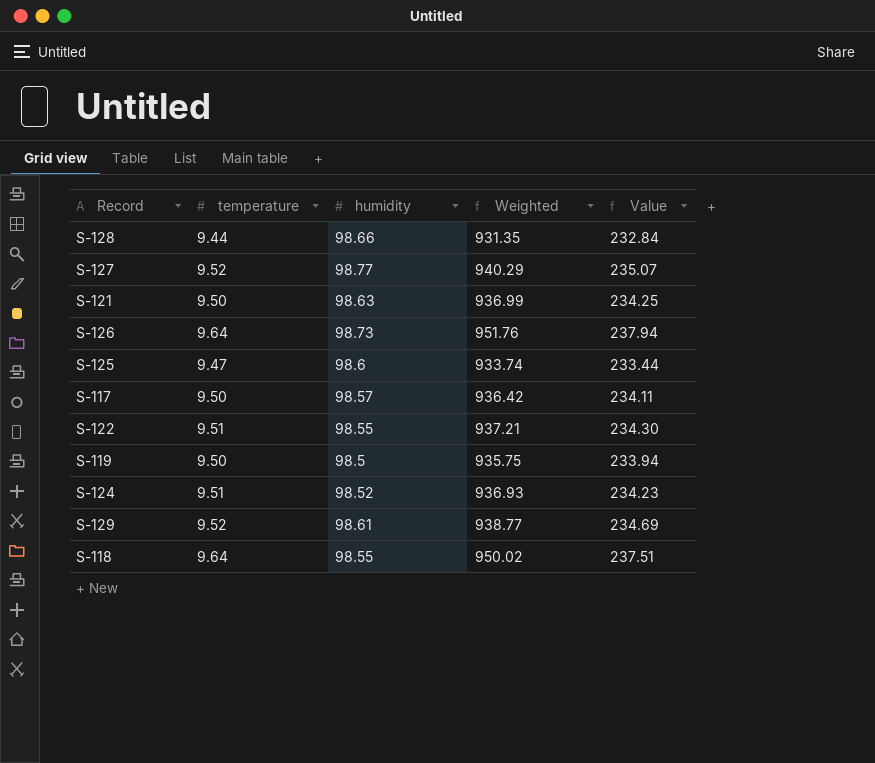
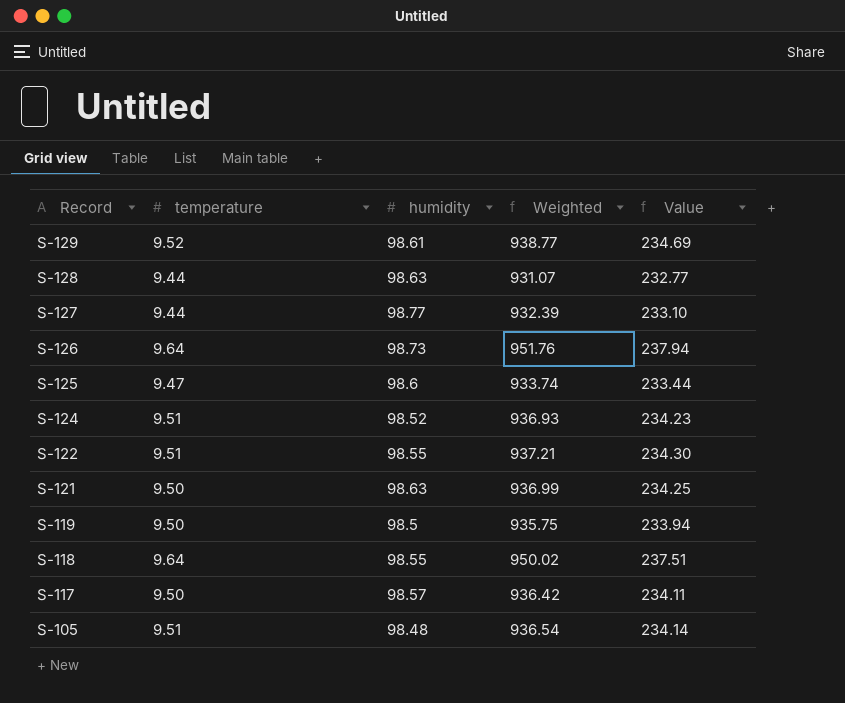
row order: none -> Record descending
S-128 | humidity: 98.66 -> 98.63
S-128 | Weighted: 931.35 -> 931.07
S-128 | Value: 232.84 -> 232.77
S-127 | temperature: 9.52 -> 9.44
S-127 | Weighted: 940.29 -> 932.39
S-127 | Value: 235.07 -> 233.10
row S-105: none -> 9.51 | 98.48 | 936.54 | 234.14

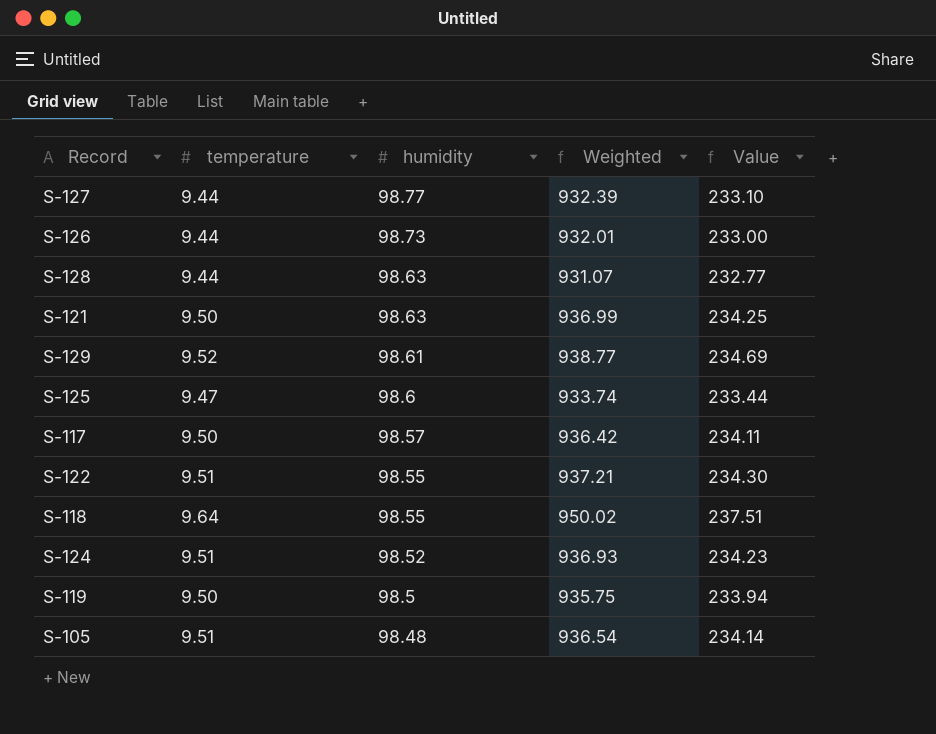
row order: Record descending -> humidity descending
S-126 | temperature: 9.64 -> 9.44
S-126 | Weighted: 951.76 -> 932.01
S-126 | Value: 237.94 -> 233.00

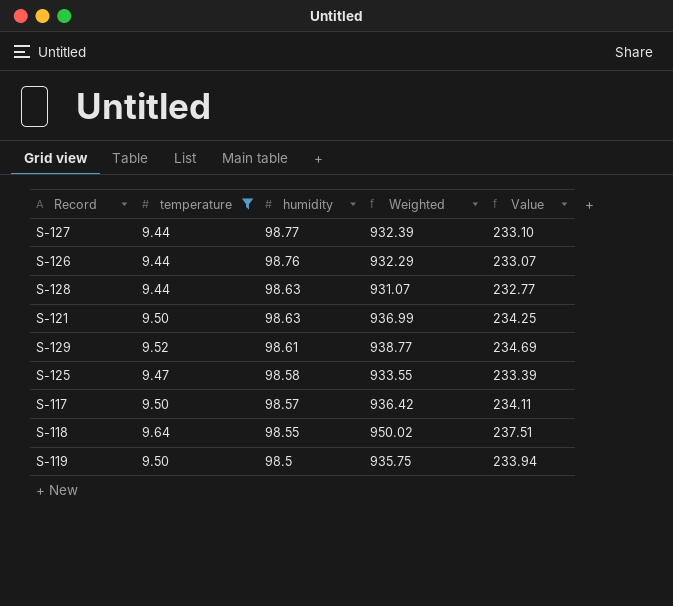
filter: none -> temperature != 9.51
S-126 | humidity: 98.73 -> 98.76
S-126 | Weighted: 932.01 -> 932.29
S-126 | Value: 233.00 -> 233.07
S-125 | humidity: 98.6 -> 98.58
S-125 | Weighted: 933.74 -> 933.55
S-125 | Value: 233.44 -> 233.39

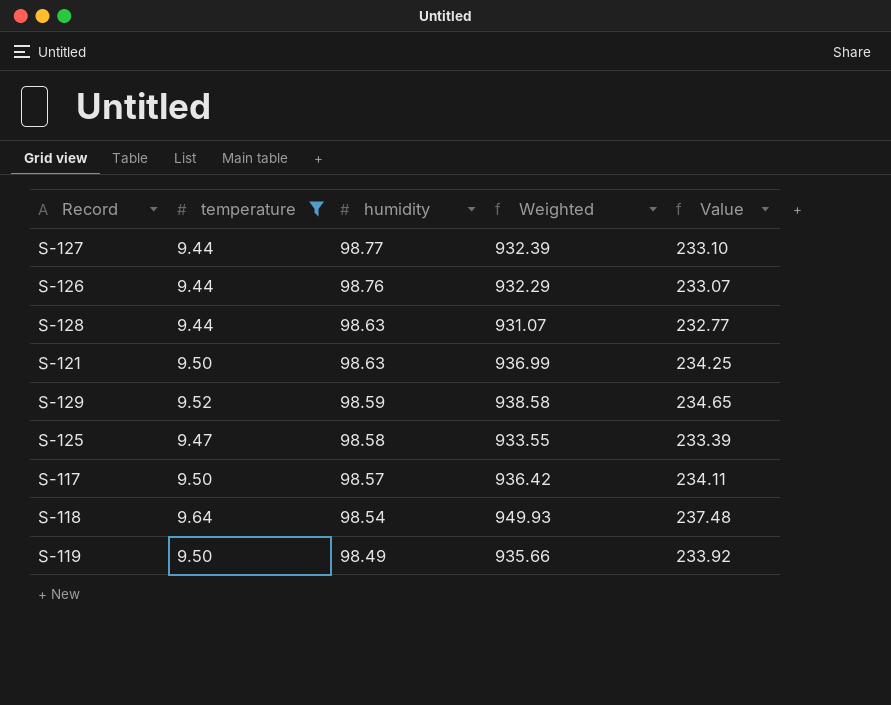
S-129 | humidity: 98.61 -> 98.59
S-129 | Weighted: 938.77 -> 938.58
S-129 | Value: 234.69 -> 234.65
S-118 | humidity: 98.55 -> 98.54
S-118 | Weighted: 950.02 -> 949.93
S-118 | Value: 237.51 -> 237.48
S-119 | humidity: 98.5 -> 98.49
S-119 | Weighted: 935.75 -> 935.66
S-119 | Value: 233.94 -> 233.92

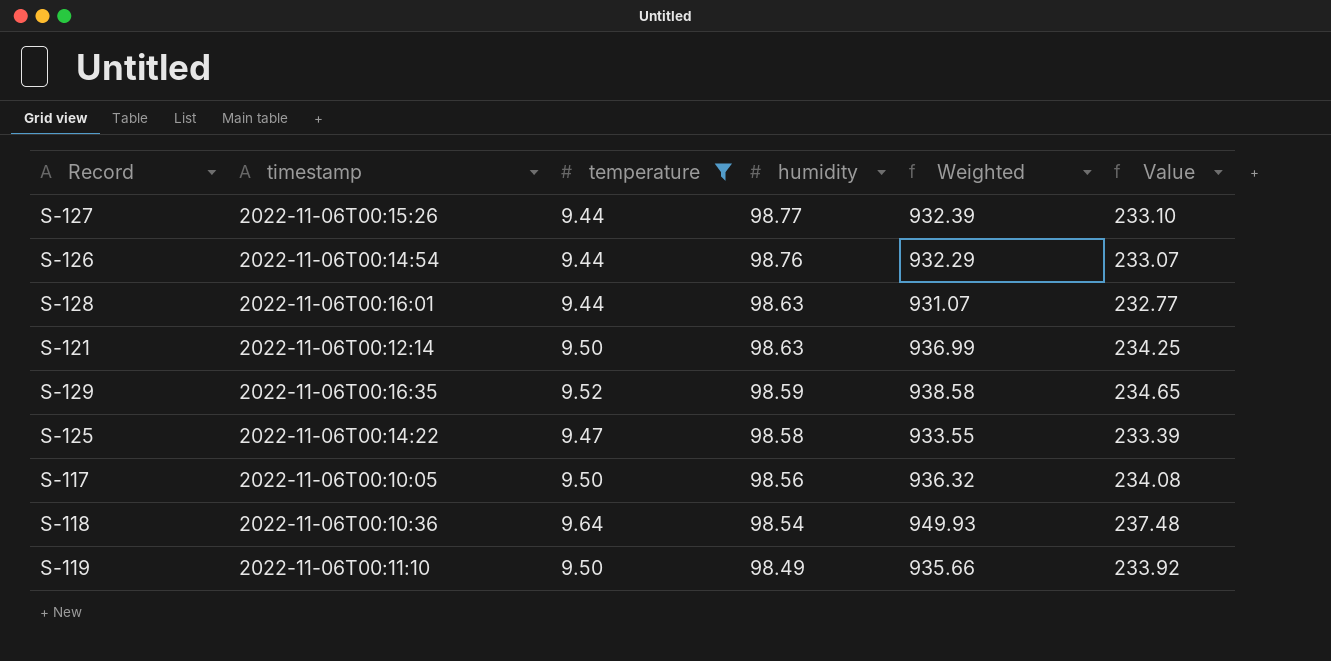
column timestamp | position: none -> 2
S-117 | humidity: 98.57 -> 98.56
S-117 | Weighted: 936.42 -> 936.32
S-117 | Value: 234.11 -> 234.08

